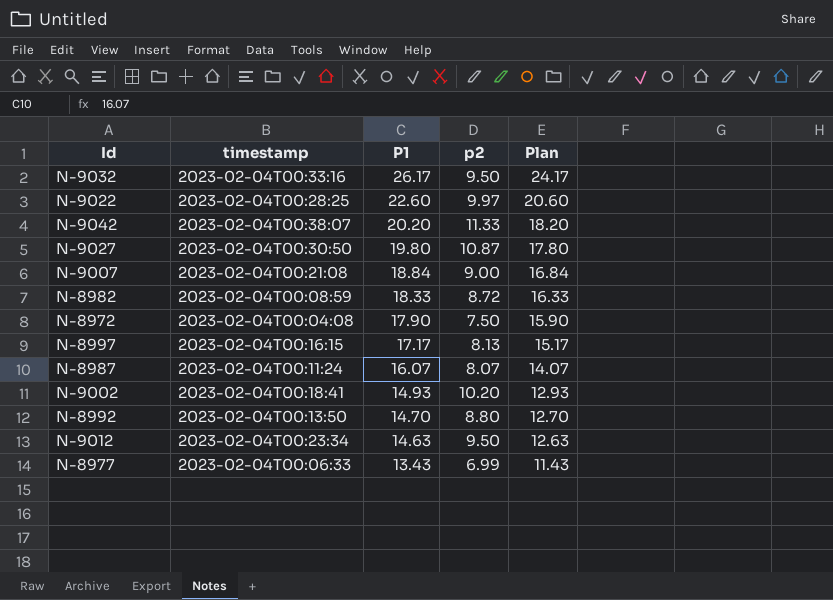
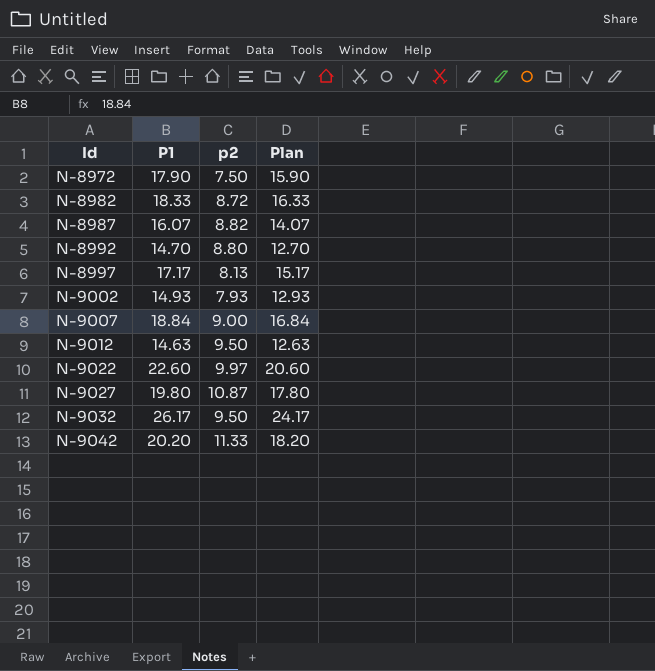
row order: P1 descending -> Id ascending
column timestamp | position: 2 -> none
row N-8977: 2023-02-04T00:06:33 | 13.43 | 6.99 | 11.43 -> none
N-8987 | p2: 8.07 -> 8.82
N-9002 | p2: 10.20 -> 7.93

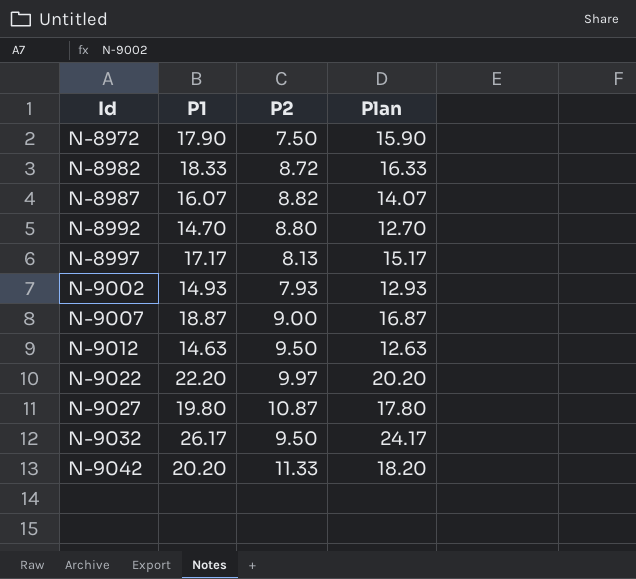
column name: p2 -> P2
N-9007 | P1: 18.84 -> 18.87
N-9007 | Plan: 16.84 -> 16.87
N-9022 | P1: 22.60 -> 22.20
N-9022 | Plan: 20.60 -> 20.20

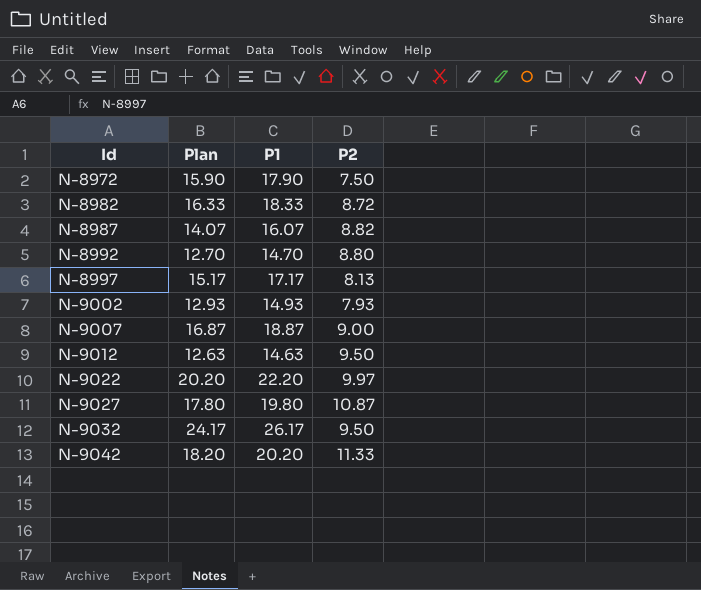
column Plan | position: 4 -> 2

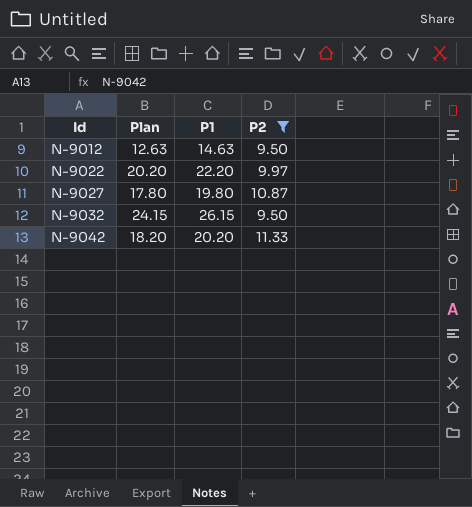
filter: none -> P2 >= 9.50
N-9032 | Plan: 24.17 -> 24.15
N-9032 | P1: 26.17 -> 26.15

